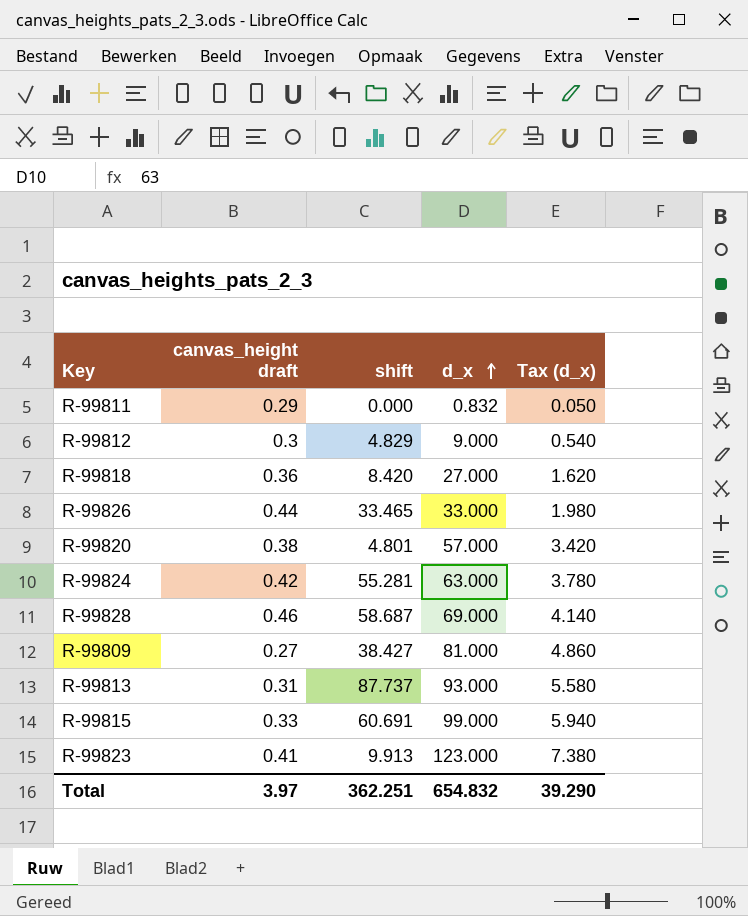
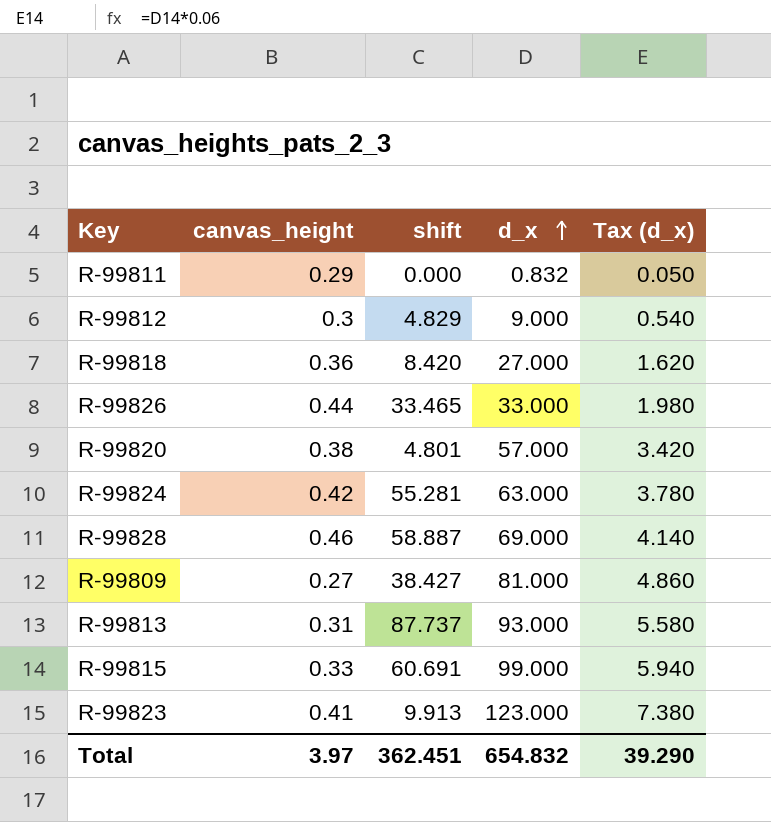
column name: canvas_height draft -> canvas_height
R-99828 | shift: 58.687 -> 58.887
Total | shift: 362.251 -> 362.451

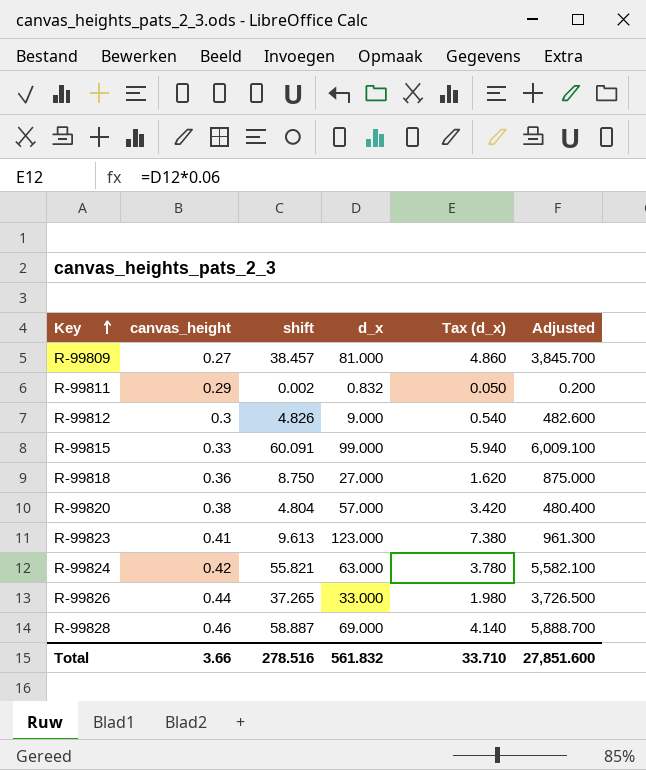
row order: d_x ascending -> Key ascending
column Adjusted | formula: none -> [shift] * 100
row R-99813: 0.31 | 87.737 | 93.000 | 5.580 -> none
R-99809 | shift: 38.427 -> 38.457
R-99811 | shift: 0.000 -> 0.002
R-99812 | shift: 4.829 -> 4.826
R-99815 | shift: 60.691 -> 60.091
R-99818 | shift: 8.420 -> 8.750
R-99820 | shift: 4.801 -> 4.804
R-99823 | shift: 9.913 -> 9.613
R-99824 | shift: 55.281 -> 55.821
R-99826 | shift: 33.465 -> 37.265
Total | canvas_height: 3.97 -> 3.66
Total | shift: 362.451 -> 278.516
Total | d_x: 654.832 -> 561.832
Total | Tax (d_x): 39.290 -> 33.710

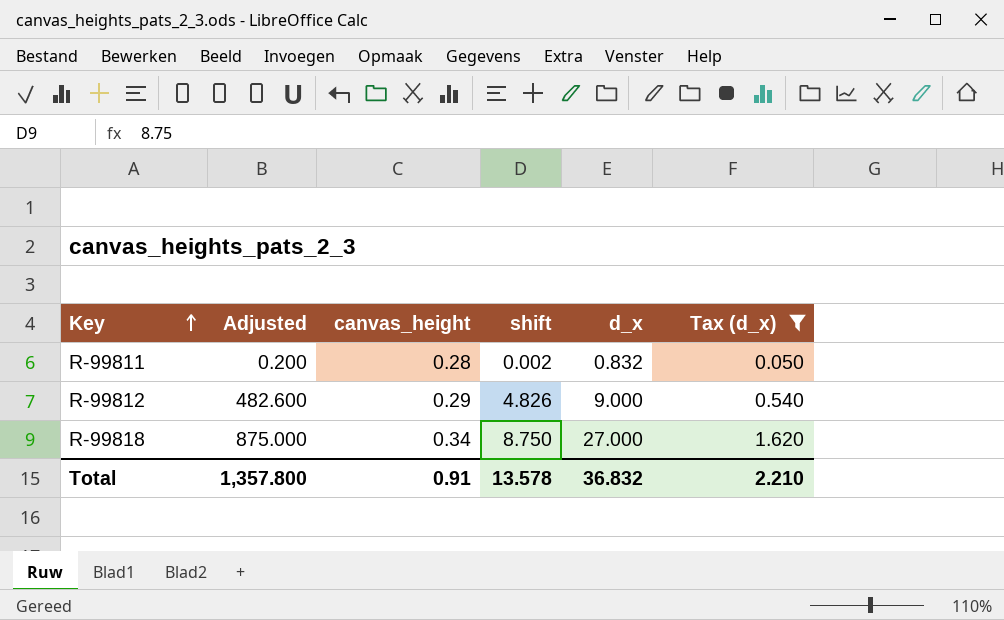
filter: none -> Tax (d_x) <= 1.620
column Adjusted | position: 6 -> 2
R-99811 | canvas_height: 0.29 -> 0.28
R-99812 | canvas_height: 0.3 -> 0.29
R-99818 | canvas_height: 0.36 -> 0.34
Total | Adjusted: 27,851.600 -> 1,357.800
Total | canvas_height: 3.66 -> 0.91
Total | shift: 278.516 -> 13.578
Total | d_x: 561.832 -> 36.832
Total | Tax (d_x): 33.710 -> 2.210

